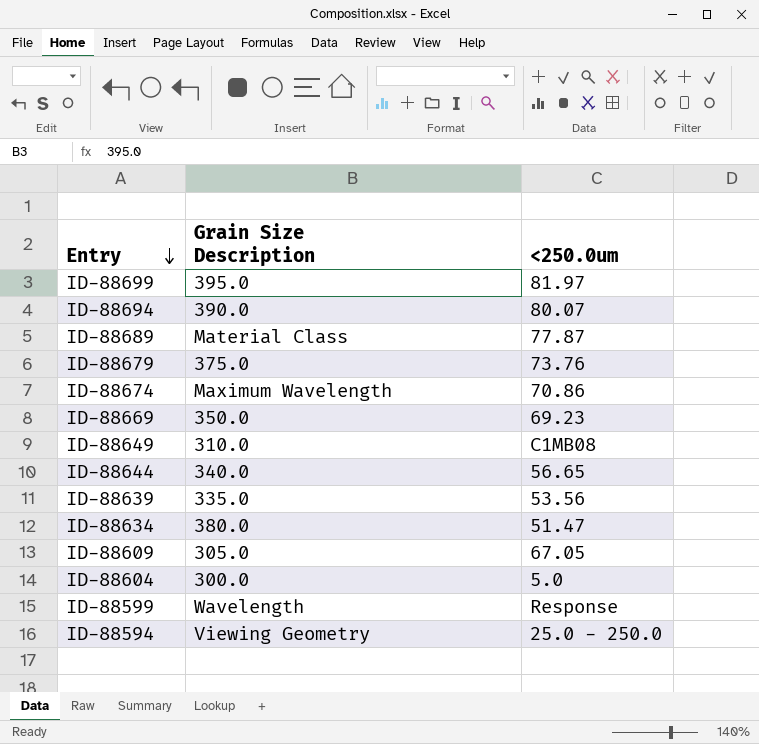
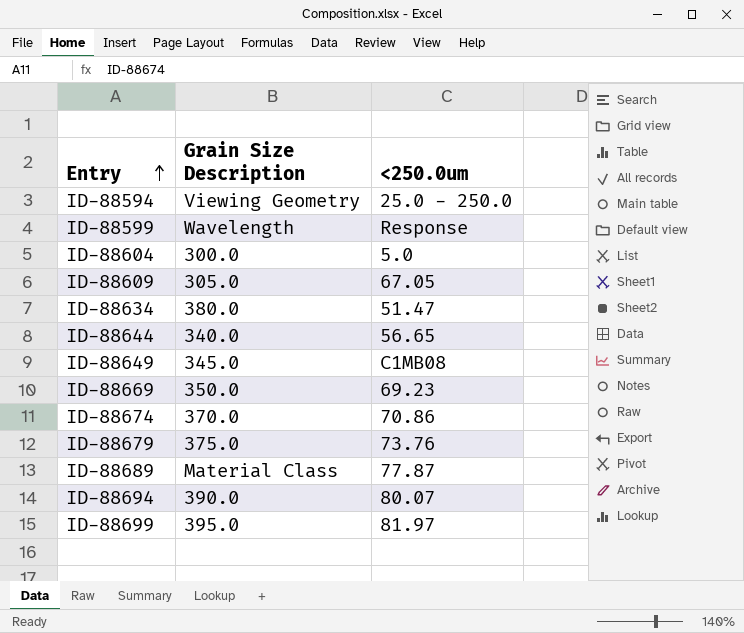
row order: Entry descending -> Entry ascending
row ID-88639: 335.0 | 53.56 -> none
ID-88649 | Grain Size Description: 310.0 -> 345.0
ID-88674 | Grain Size Description: Maximum Wavelength -> 370.0

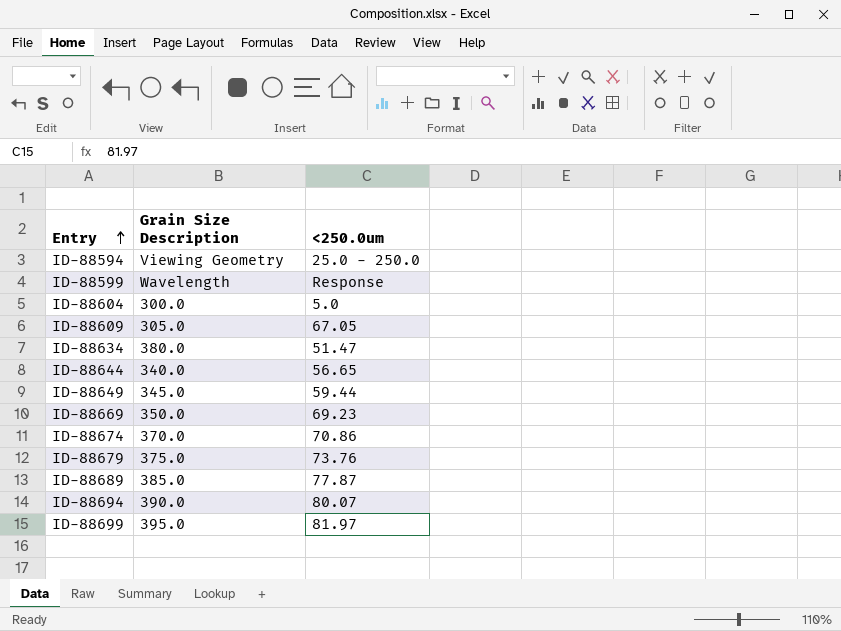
ID-88649 | <250.0um: C1MB08 -> 59.44
ID-88689 | Grain Size Description: Material Class -> 385.0

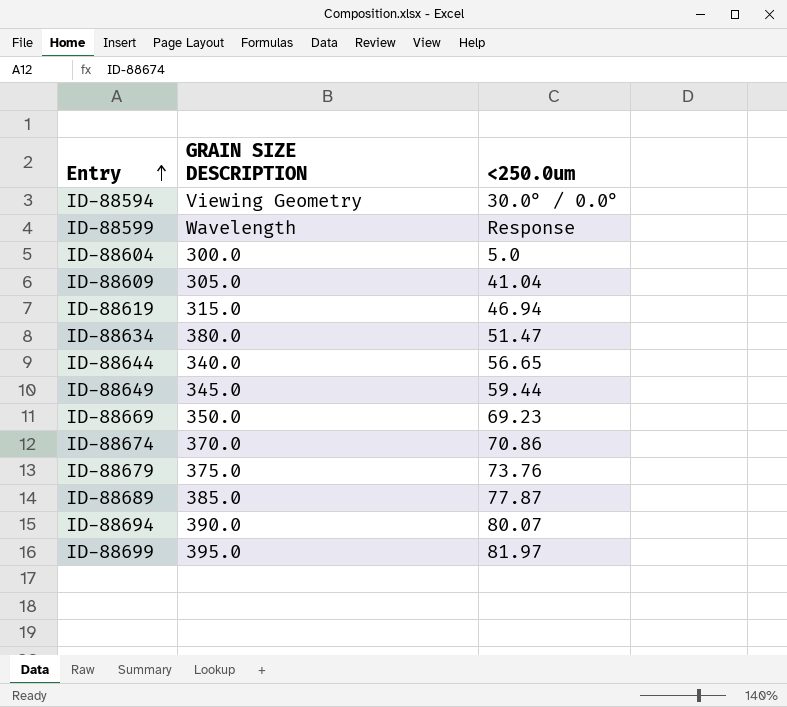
column name: Grain Size Description -> GRAIN SIZE DESCRIPTION
ID-88594 | <250.0um: 25.0 - 250.0 -> 30.0° / 0.0°
ID-88609 | <250.0um: 67.05 -> 41.04
row ID-88619: none -> 315.0 | 46.94

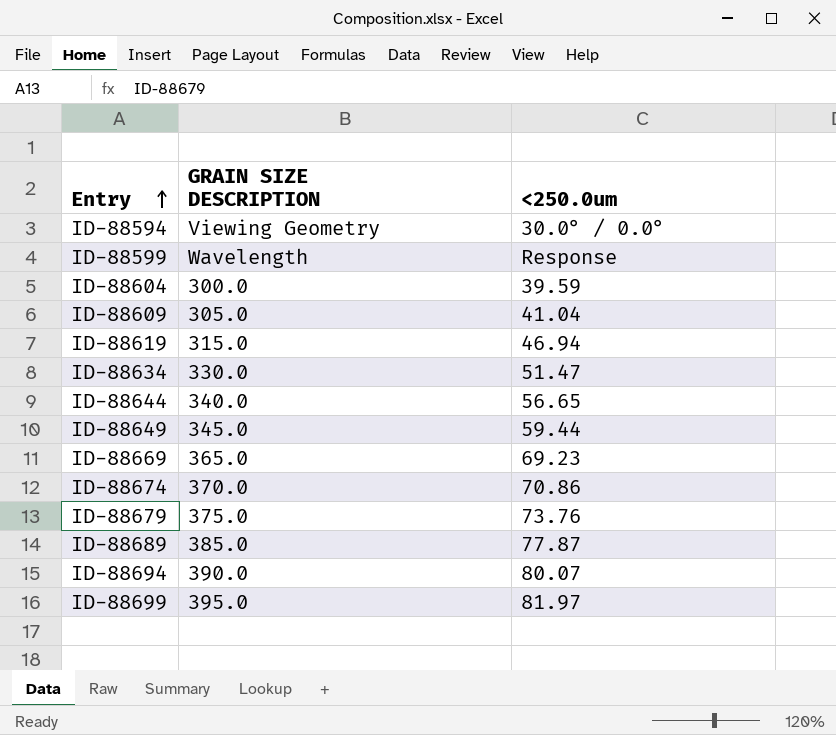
ID-88604 | <250.0um: 5.0 -> 39.59
ID-88634 | GRAIN SIZE DESCRIPTION: 380.0 -> 330.0
ID-88669 | GRAIN SIZE DESCRIPTION: 350.0 -> 365.0

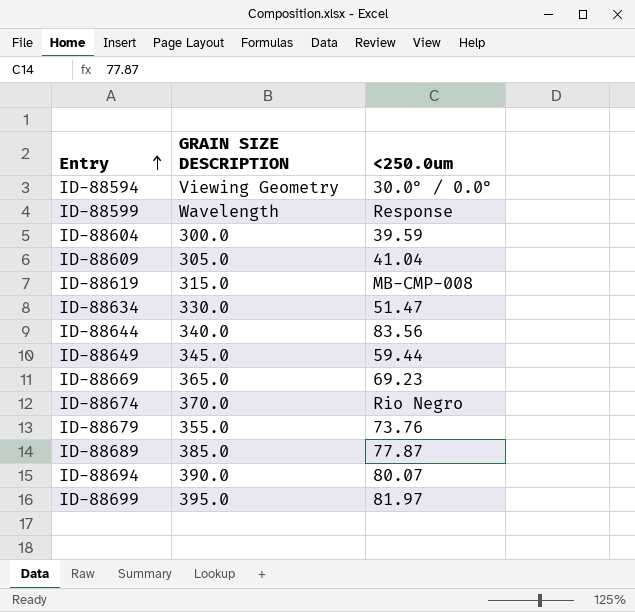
ID-88619 | <250.0um: 46.94 -> MB-CMP-008
ID-88644 | <250.0um: 56.65 -> 83.56
ID-88674 | <250.0um: 70.86 -> Rio Negro
ID-88679 | GRAIN SIZE DESCRIPTION: 375.0 -> 355.0

